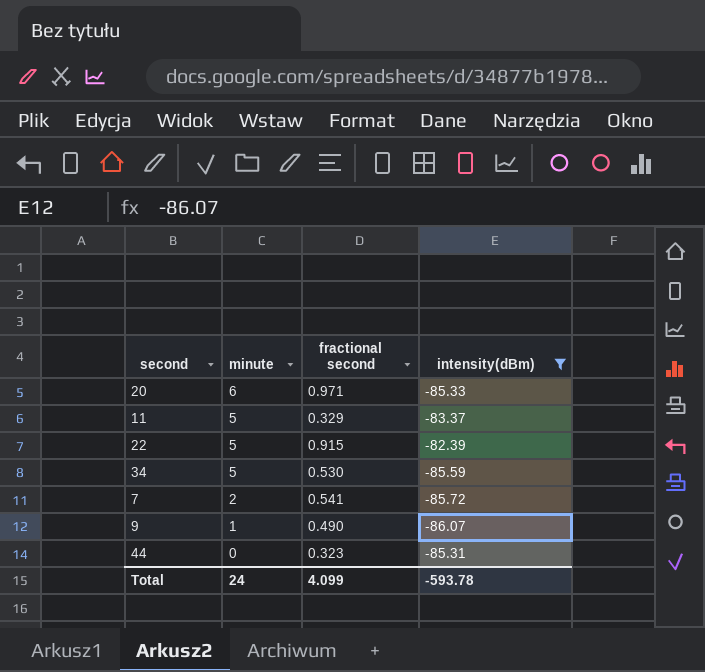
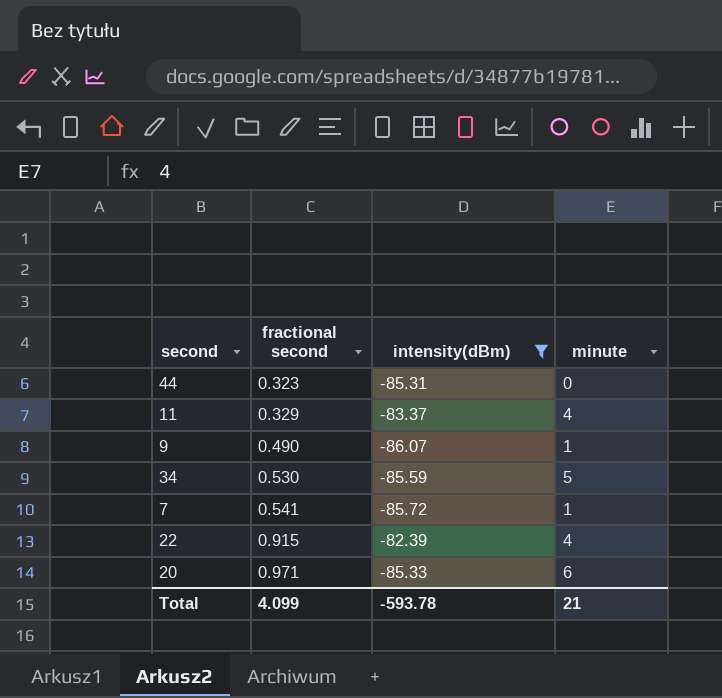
row order: minute descending -> fractional second ascending
column minute | position: 2 -> 4
11 | minute: 5 -> 4
7 | minute: 2 -> 1
22 | minute: 5 -> 4
Total | minute: 24 -> 21

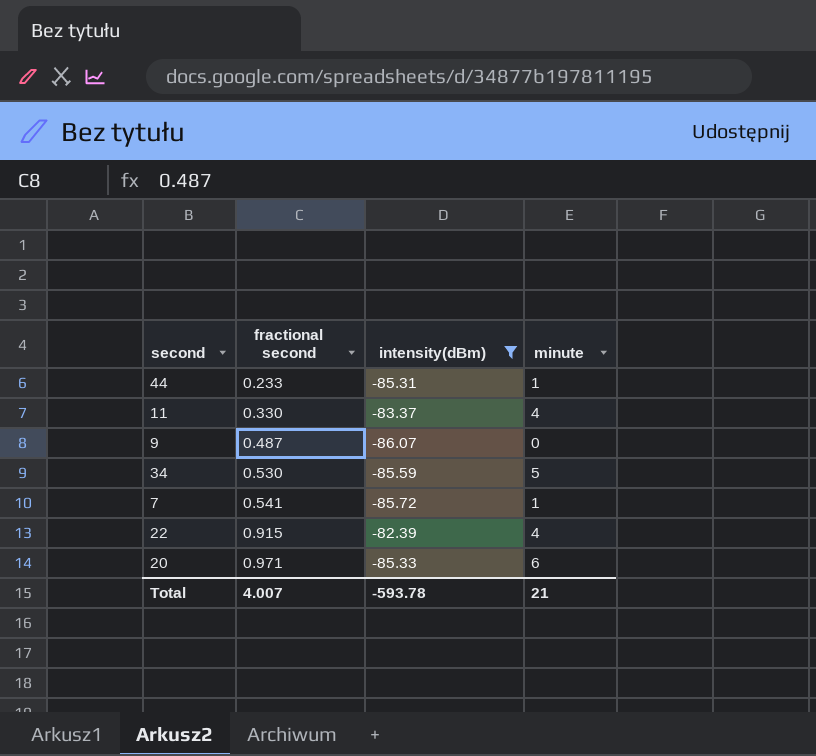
44 | fractional second: 0.323 -> 0.233
44 | minute: 0 -> 1
11 | fractional second: 0.329 -> 0.330
9 | fractional second: 0.490 -> 0.487
9 | minute: 1 -> 0
Total | fractional second: 4.099 -> 4.007

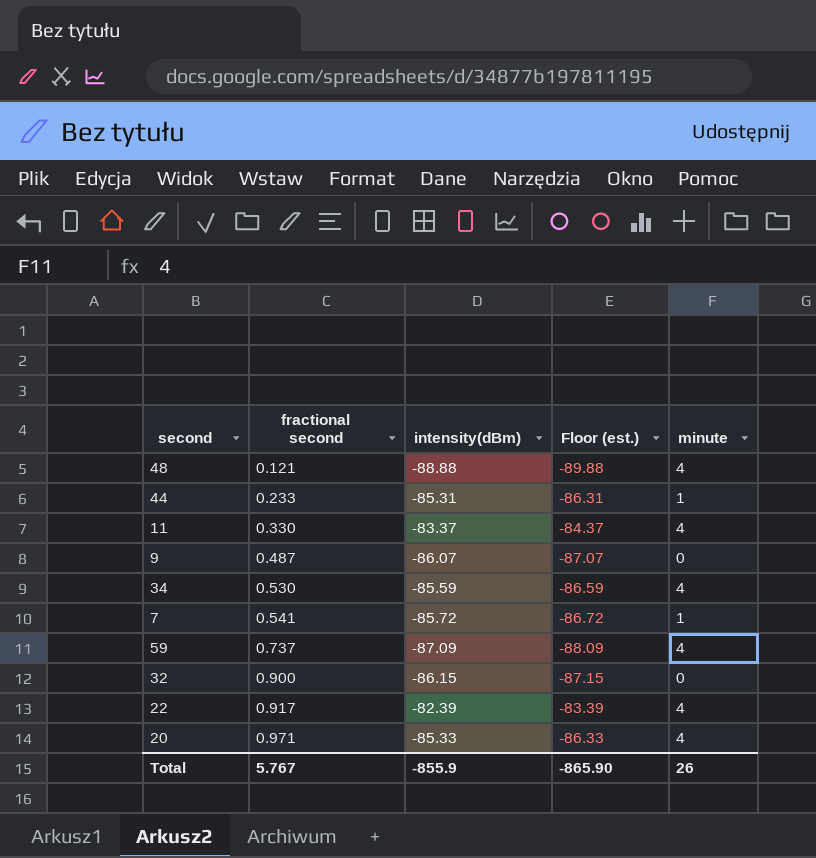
filter: intensity(dBm) >= -86.07 -> none
column Floor (est.) | formula: none -> [intensity(dBm)] - 1
34 | minute: 5 -> 4
22 | fractional second: 0.915 -> 0.917
20 | minute: 6 -> 4
Total | fractional second: 4.007 -> 5.767
Total | intensity(dBm): -593.78 -> -855.9
Total | minute: 21 -> 26

